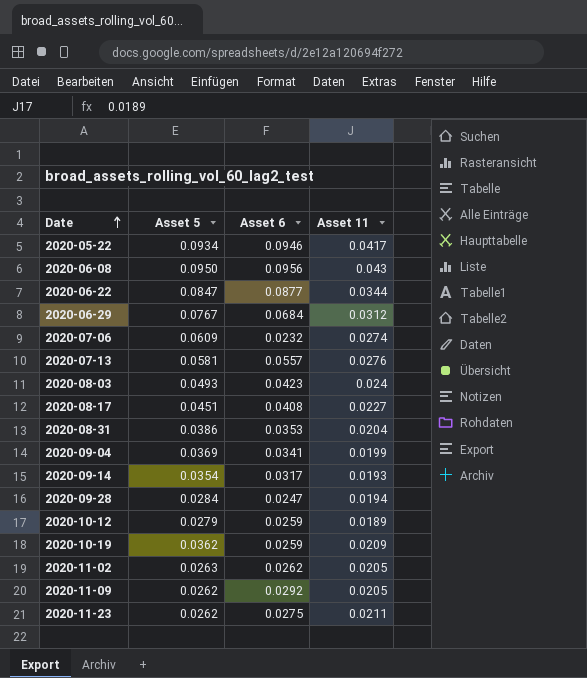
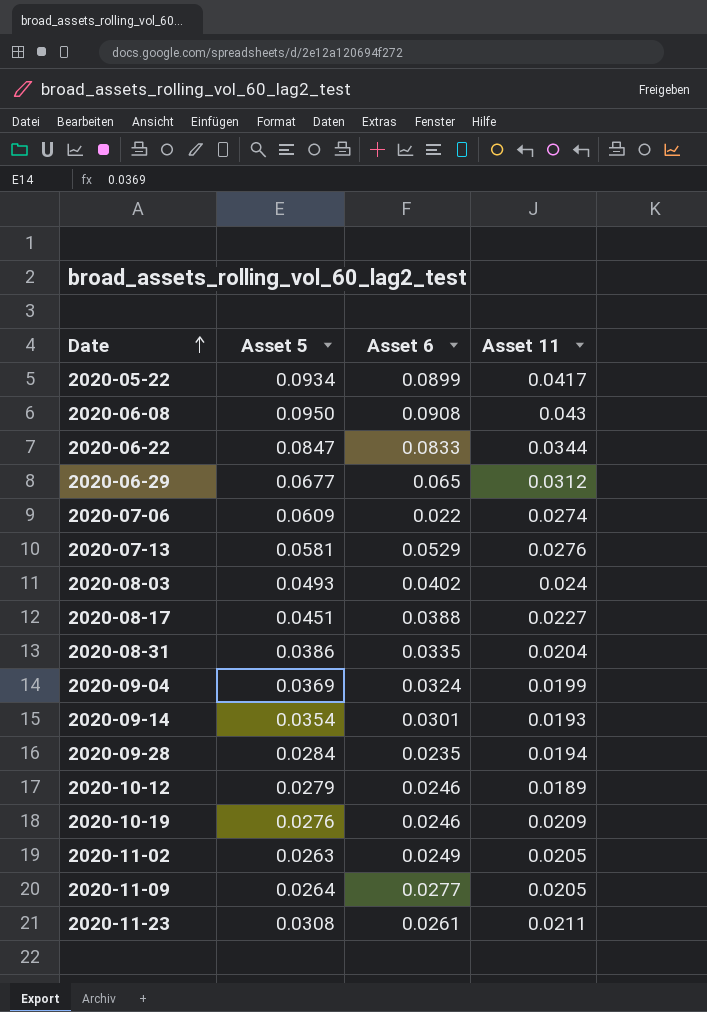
2020-05-22 | Asset 6: 0.0946 -> 0.0899
2020-06-08 | Asset 6: 0.0956 -> 0.0908
2020-06-22 | Asset 6: 0.0877 -> 0.0833
2020-06-29 | Asset 5: 0.0767 -> 0.0677
2020-06-29 | Asset 6: 0.0684 -> 0.065
2020-07-06 | Asset 6: 0.0232 -> 0.022
2020-07-13 | Asset 6: 0.0557 -> 0.0529
2020-08-03 | Asset 6: 0.0423 -> 0.0402
2020-08-17 | Asset 6: 0.0408 -> 0.0388
2020-08-31 | Asset 6: 0.0353 -> 0.0335
2020-09-04 | Asset 6: 0.0341 -> 0.0324
2020-09-14 | Asset 6: 0.0317 -> 0.0301
2020-09-28 | Asset 6: 0.0247 -> 0.0235
2020-10-12 | Asset 6: 0.0259 -> 0.0246
2020-10-19 | Asset 5: 0.0362 -> 0.0276
2020-10-19 | Asset 6: 0.0259 -> 0.0246
2020-11-02 | Asset 6: 0.0262 -> 0.0249
2020-11-09 | Asset 5: 0.0262 -> 0.0264
2020-11-09 | Asset 6: 0.0292 -> 0.0277
2020-11-23 | Asset 5: 0.0262 -> 0.0308
2020-11-23 | Asset 6: 0.0275 -> 0.0261

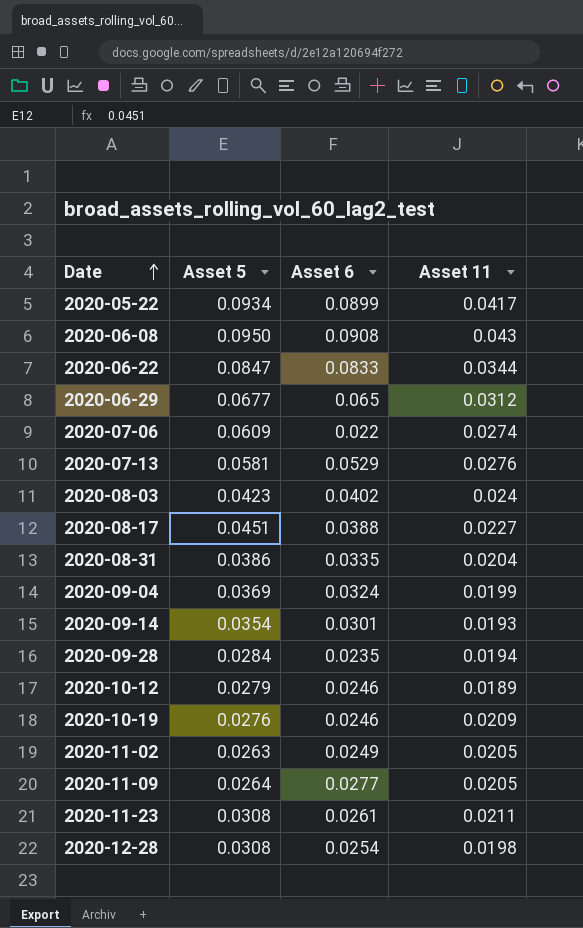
2020-08-03 | Asset 5: 0.0493 -> 0.0423
row 2020-12-28: none -> 0.0308 | 0.0254 | 0.0198

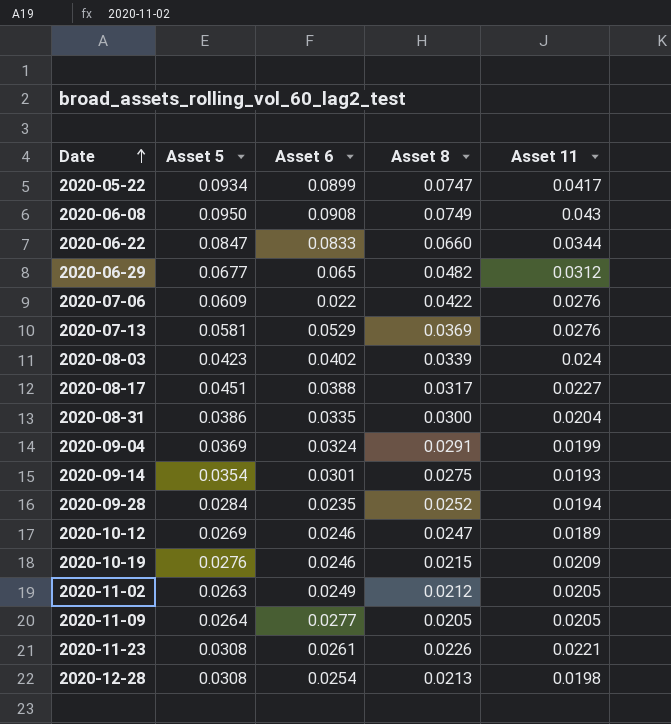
column Asset 8 | position: none -> 4
2020-07-06 | Asset 11: 0.0274 -> 0.0276
2020-10-12 | Asset 5: 0.0279 -> 0.0269
2020-11-23 | Asset 11: 0.0211 -> 0.0221

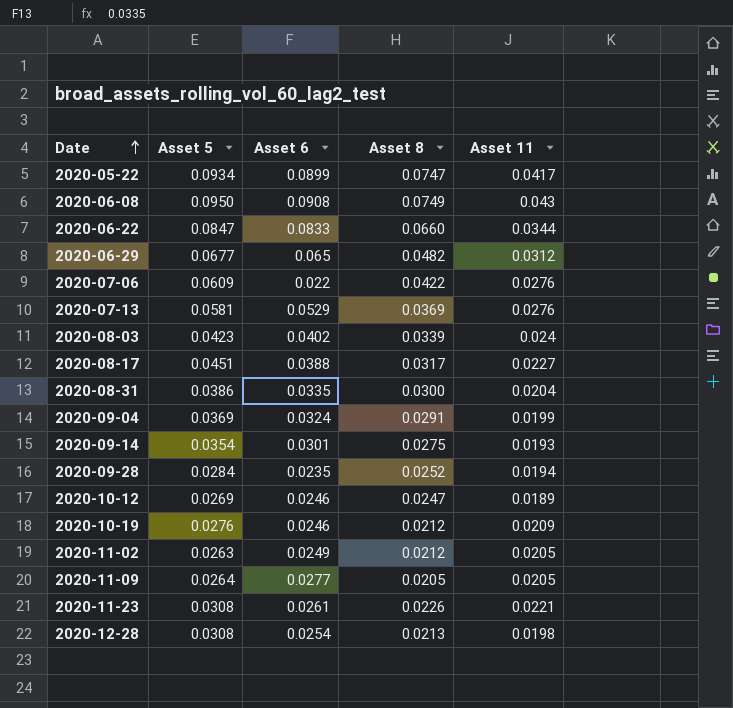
2020-10-19 | Asset 8: 0.0215 -> 0.0212

